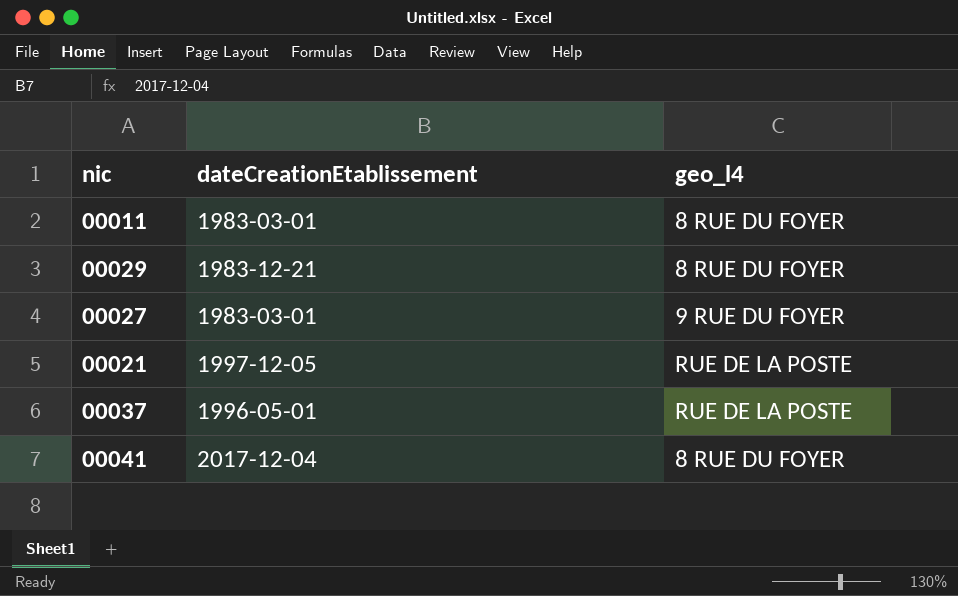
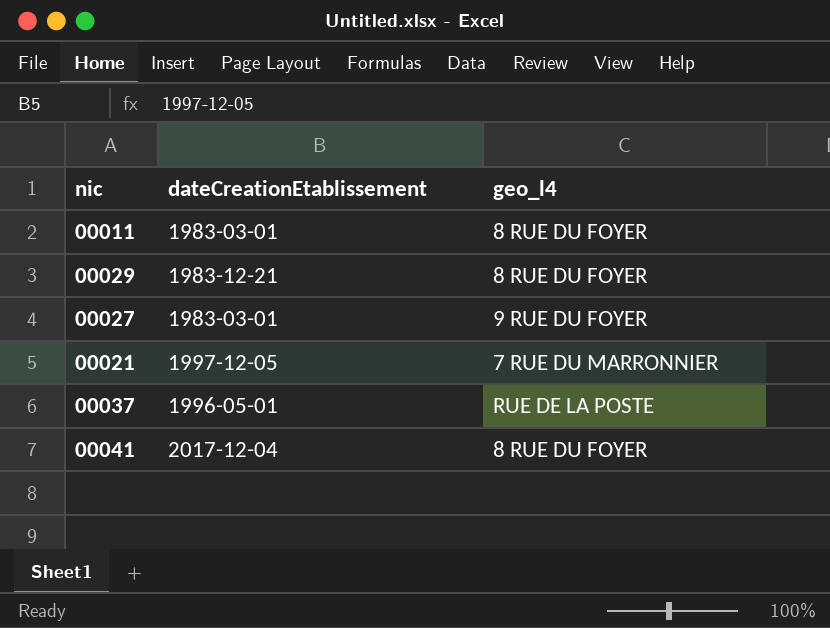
00021 | geo_l4: RUE DE LA POSTE -> 7 RUE DU MARRONNIER

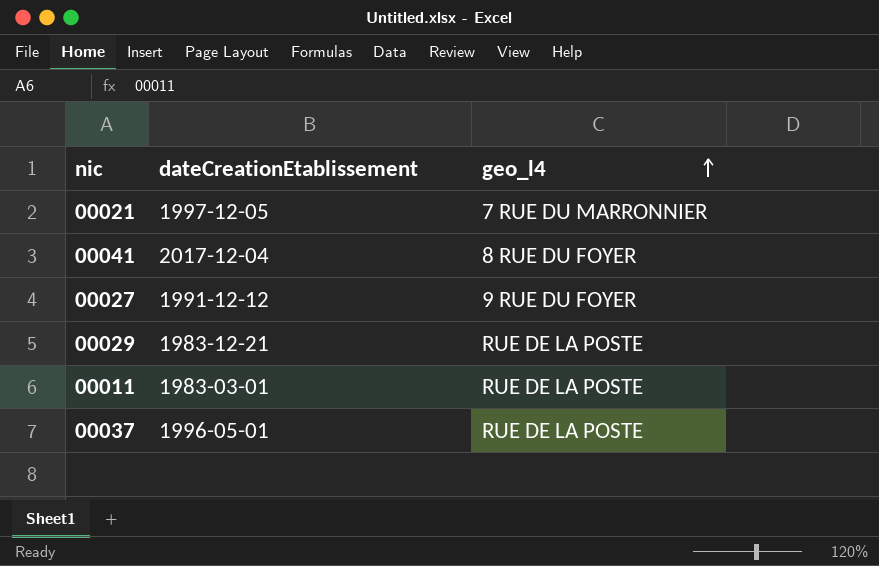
row order: none -> geo_l4 ascending
00027 | dateCreationEtablissement: 1983-03-01 -> 1991-12-12
00029 | geo_l4: 8 RUE DU FOYER -> RUE DE LA POSTE
00011 | geo_l4: 8 RUE DU FOYER -> RUE DE LA POSTE

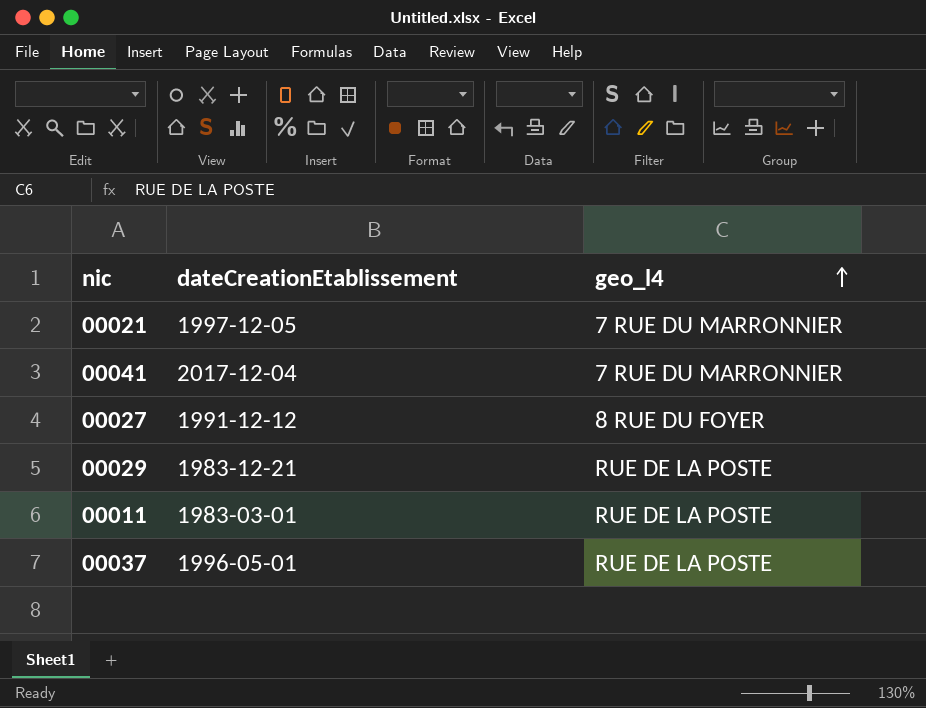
00041 | geo_l4: 8 RUE DU FOYER -> 7 RUE DU MARRONNIER
00027 | geo_l4: 9 RUE DU FOYER -> 8 RUE DU FOYER

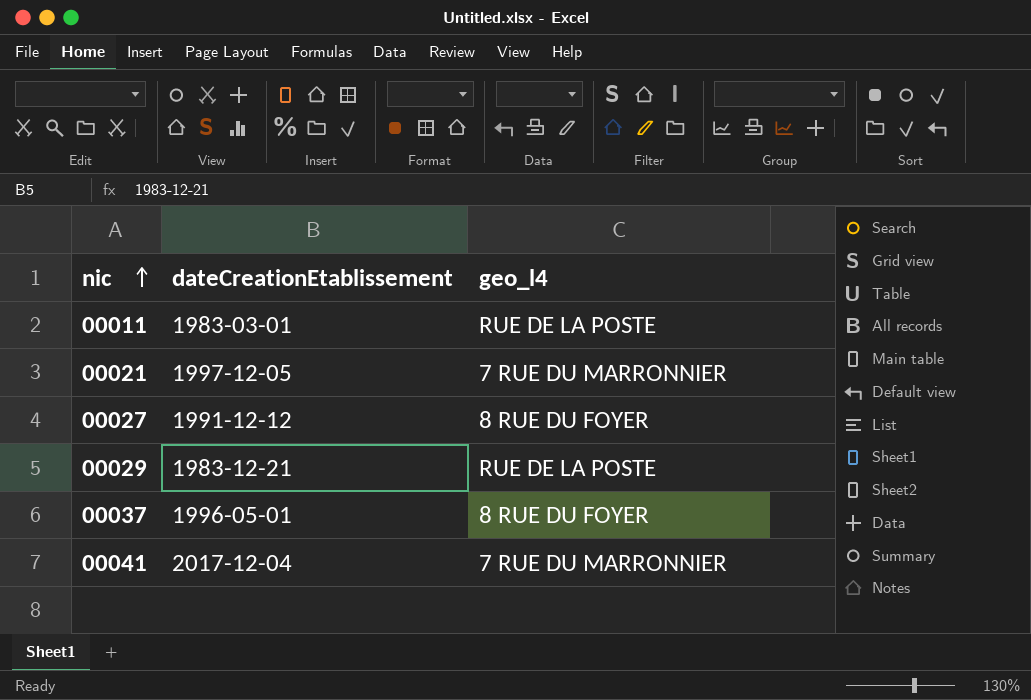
row order: geo_l4 ascending -> nic ascending
00037 | geo_l4: RUE DE LA POSTE -> 8 RUE DU FOYER

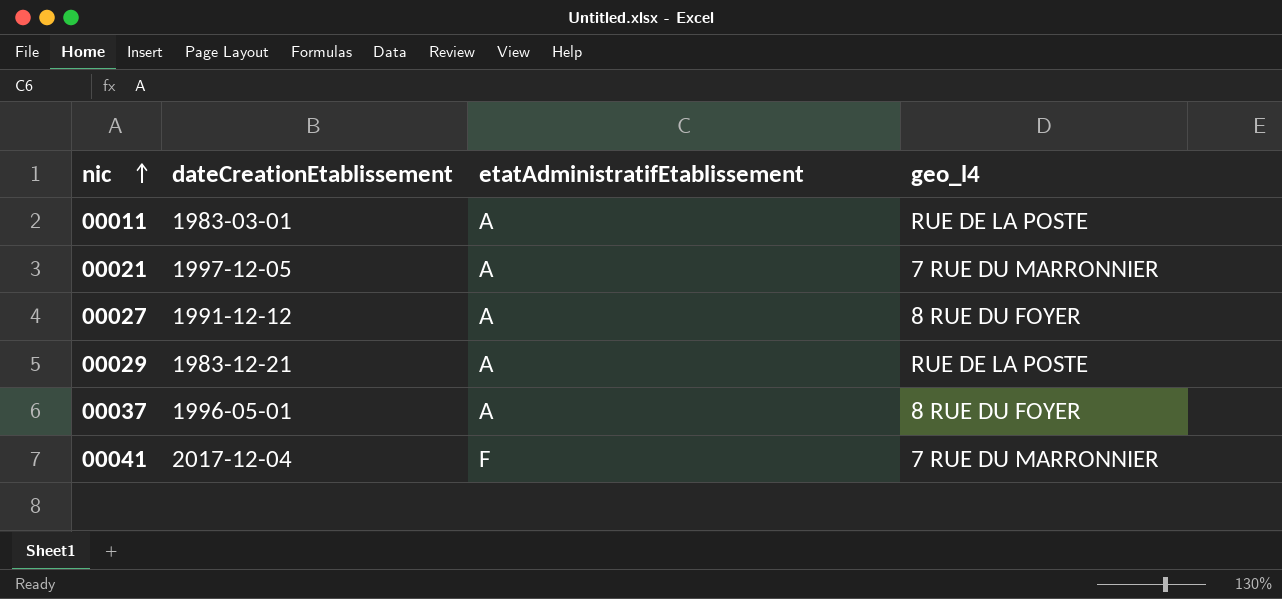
column etatAdministratifEtablissement | position: none -> 3

